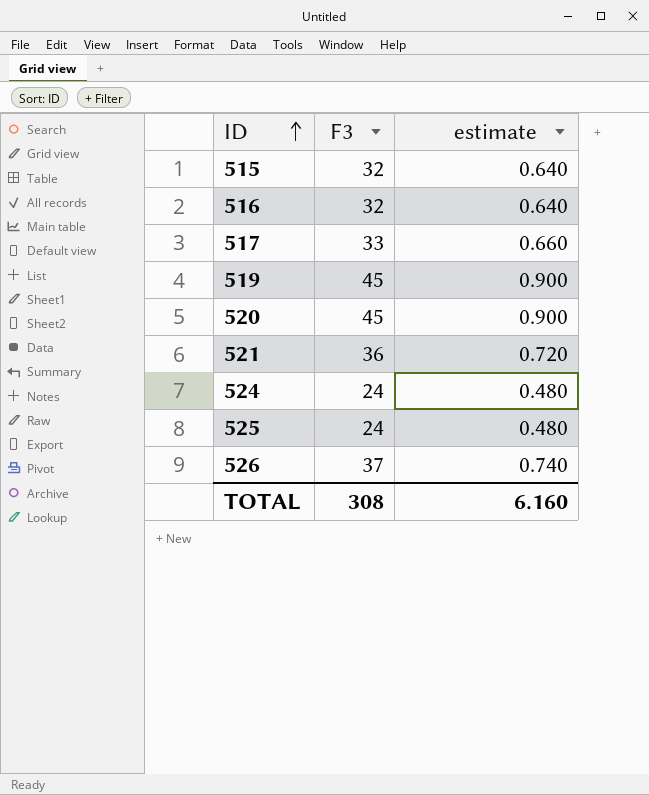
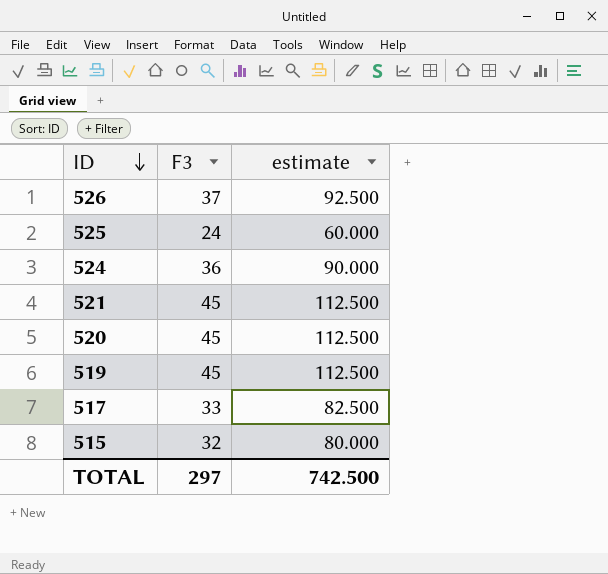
row order: ID ascending -> ID descending
column estimate | formula: [F3] * 0.02 -> [F3] * 2.5
row 516: 32 | 0.640 -> none
524 | F3: 24 -> 36
521 | F3: 36 -> 45
TOTAL | F3: 308 -> 297
TOTAL | estimate: 6.160 -> 742.500

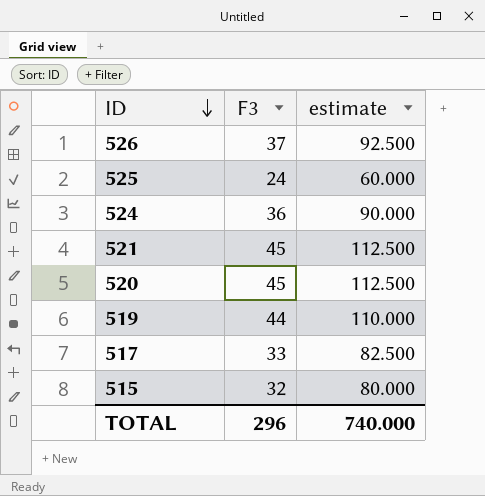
519 | F3: 45 -> 44
519 | estimate: 112.500 -> 110.000
TOTAL | F3: 297 -> 296
TOTAL | estimate: 742.500 -> 740.000

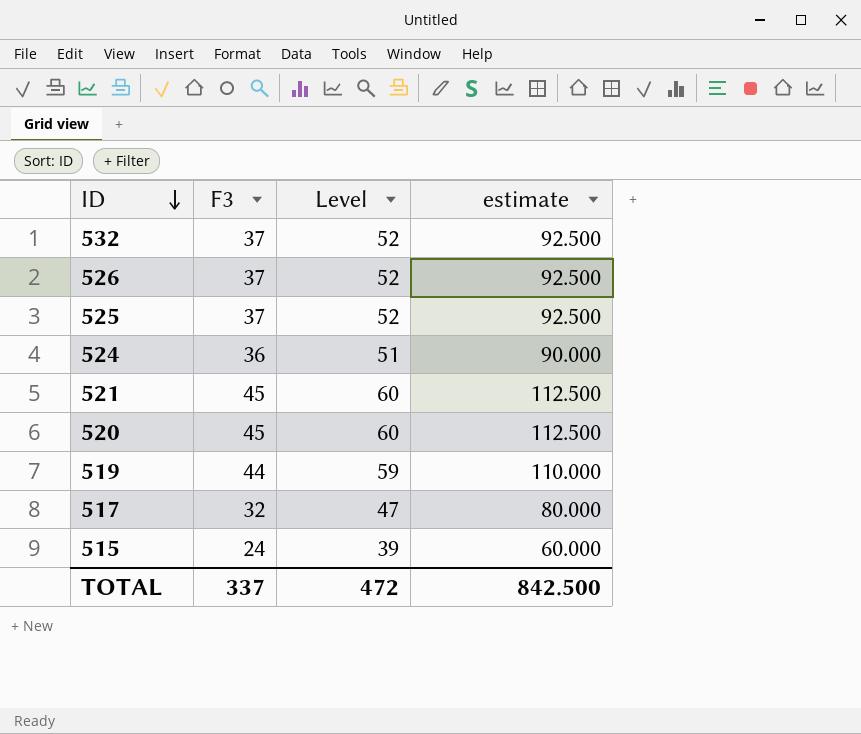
column Level | formula: none -> [F3] + 15
row 532: none -> 37 | 52 | 92.500
525 | F3: 24 -> 37
525 | estimate: 60.000 -> 92.500
517 | F3: 33 -> 32
517 | estimate: 82.500 -> 80.000
515 | F3: 32 -> 24
515 | estimate: 80.000 -> 60.000
TOTAL | F3: 296 -> 337
TOTAL | estimate: 740.000 -> 842.500

